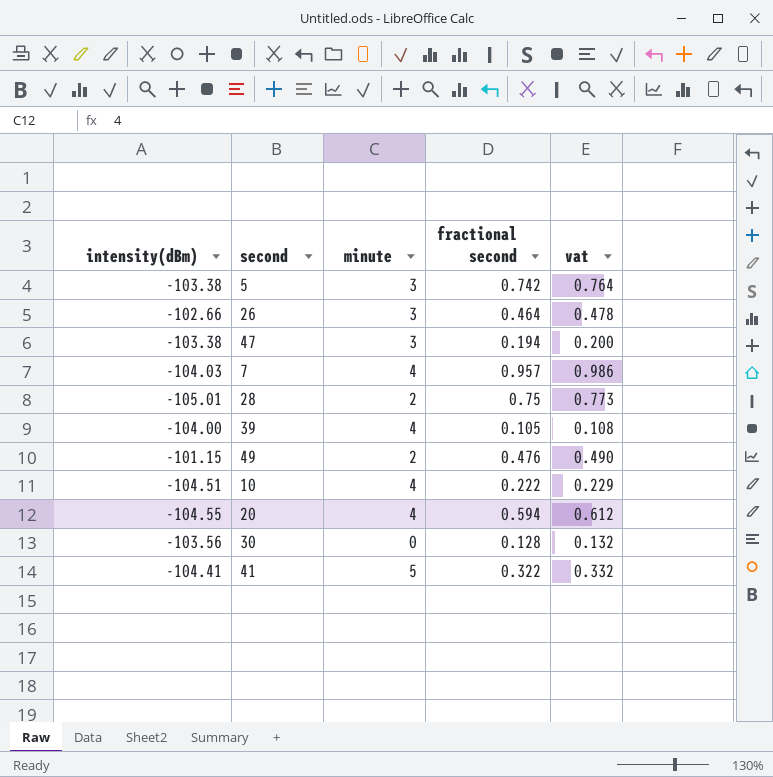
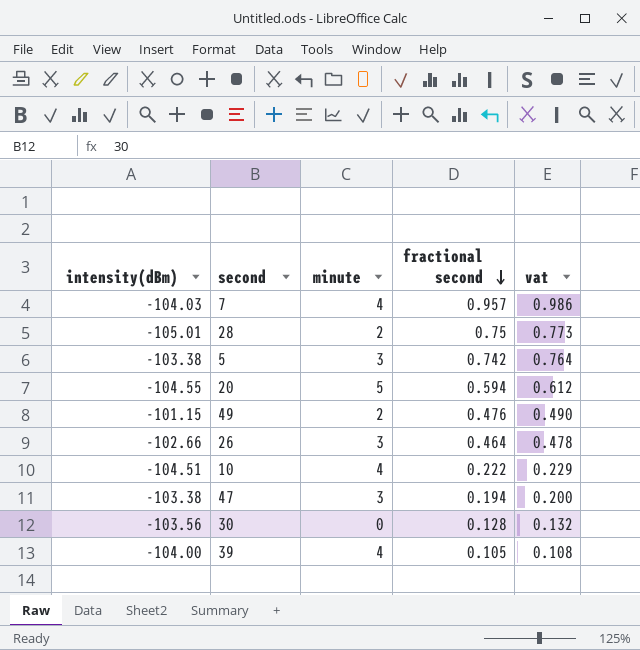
row order: none -> fractional second descending
row 41: -104.41 | 5 | 0.322 | 0.332 -> none
20 | minute: 4 -> 5

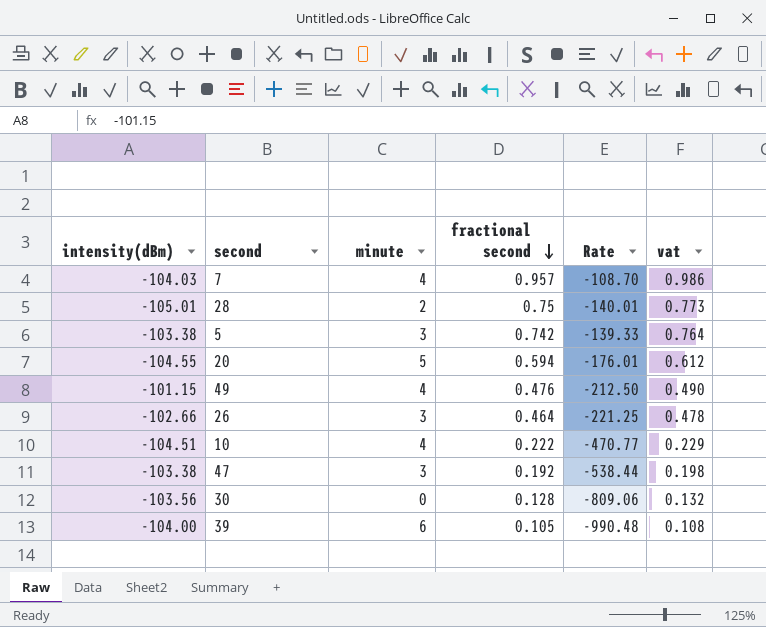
column Rate | formula: none -> [intensity(dBm)] / [fractional second]
49 | minute: 2 -> 4
47 | fractional second: 0.194 -> 0.192
47 | vat: 0.200 -> 0.198
39 | minute: 4 -> 6

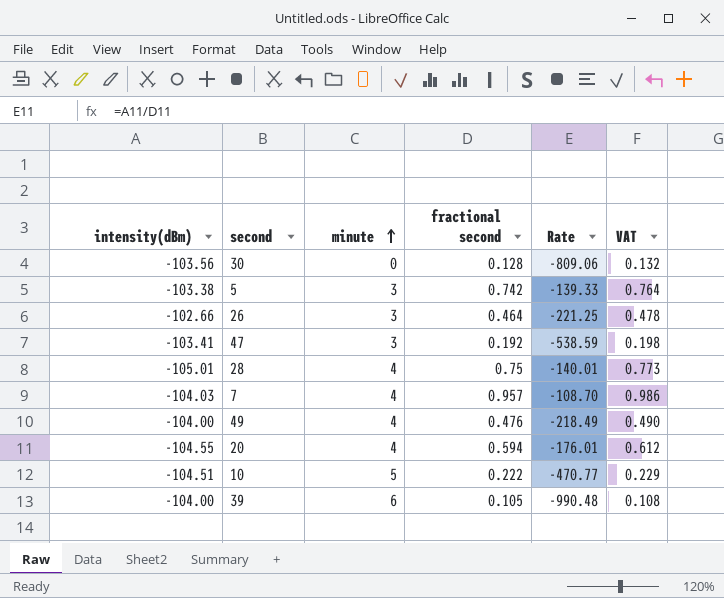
row order: fractional second descending -> minute ascending
column name: vat -> VAT
47 | intensity(dBm): -103.38 -> -103.41
47 | Rate: -538.44 -> -538.59
28 | minute: 2 -> 4
49 | intensity(dBm): -101.15 -> -104.00
49 | Rate: -212.50 -> -218.49
20 | minute: 5 -> 4
10 | minute: 4 -> 5

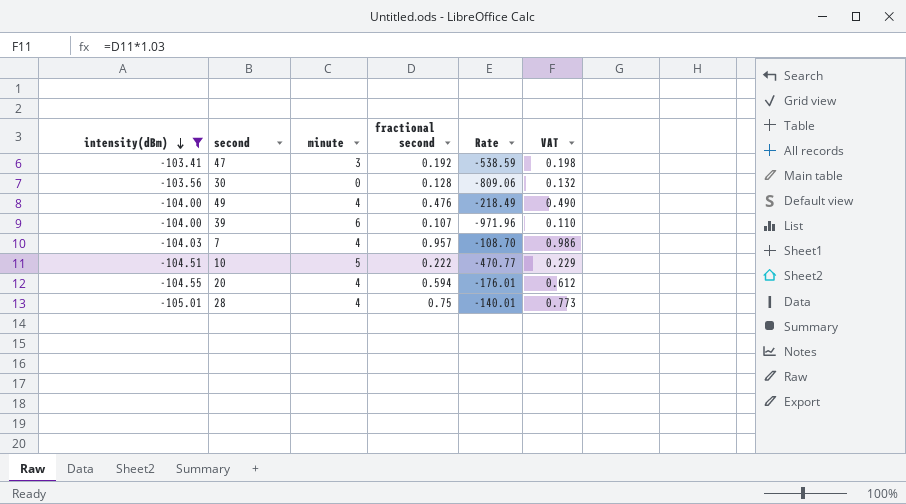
filter: none -> intensity(dBm) <= -103.41
row order: minute ascending -> intensity(dBm) descending
39 | fractional second: 0.105 -> 0.107
39 | Rate: -990.48 -> -971.96
39 | VAT: 0.108 -> 0.110

